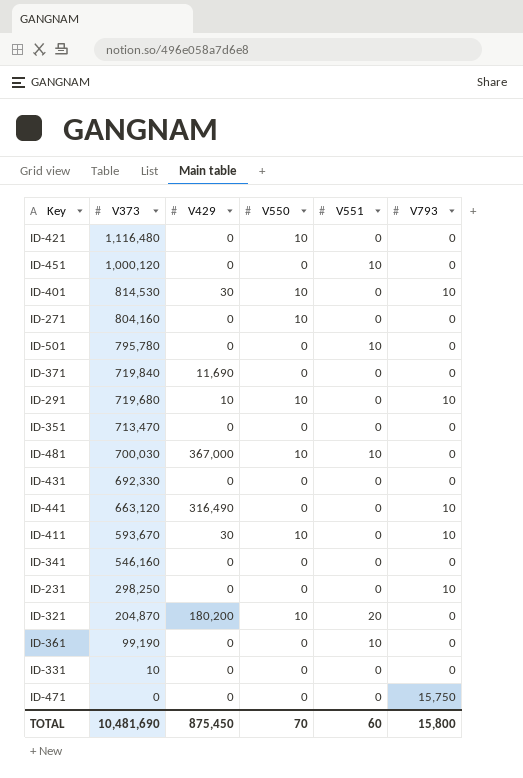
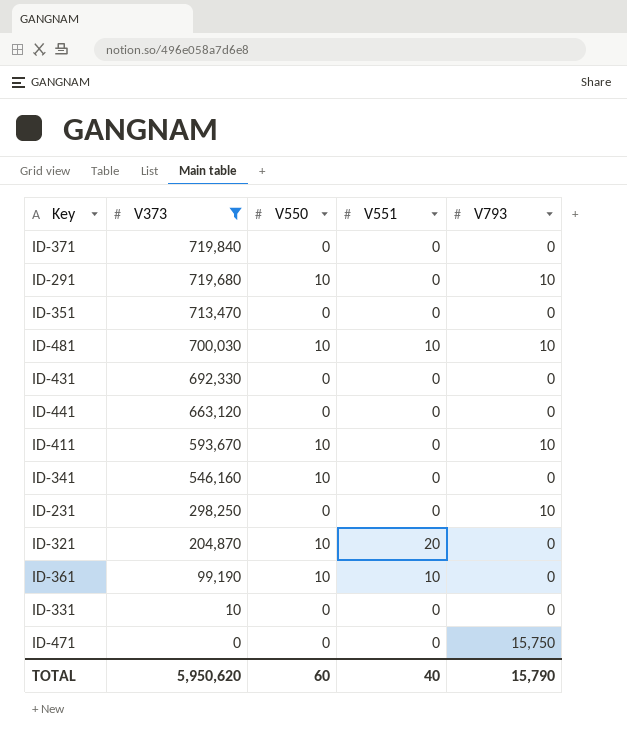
filter: none -> V373 <= 719,840
column V429 | position: 3 -> none
ID-481 | V793: 0 -> 10
ID-441 | V793: 10 -> 0
ID-341 | V550: 0 -> 10
ID-361 | V550: 0 -> 10
TOTAL | V373: 10,481,690 -> 5,950,620
TOTAL | V550: 70 -> 60
TOTAL | V551: 60 -> 40
TOTAL | V793: 15,800 -> 15,790

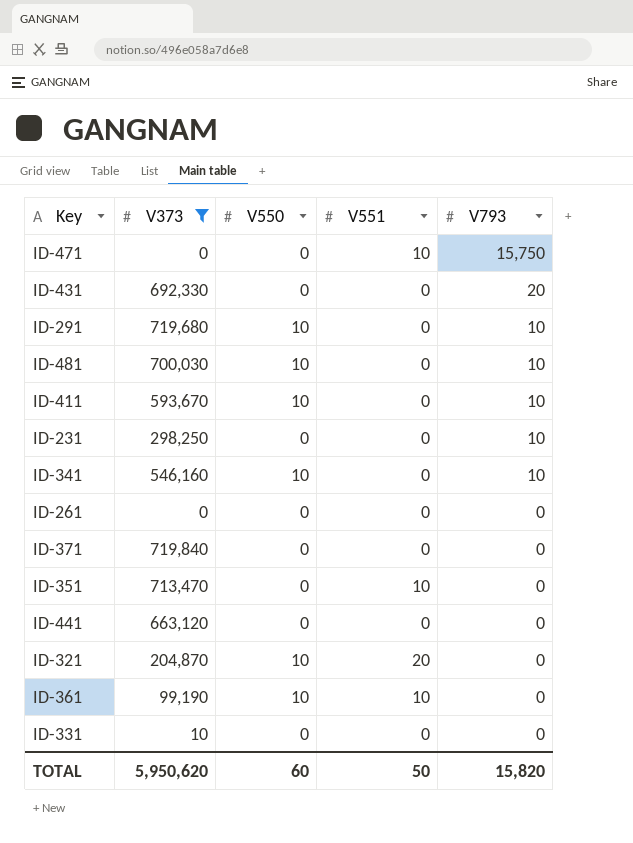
row order: V373 descending -> V793 descending
ID-471 | V551: 0 -> 10
ID-431 | V793: 0 -> 20
ID-481 | V551: 10 -> 0
ID-341 | V793: 0 -> 10
row ID-261: none -> 0 | 0 | 0 | 0
ID-351 | V551: 0 -> 10
TOTAL | V551: 40 -> 50
TOTAL | V793: 15,790 -> 15,820

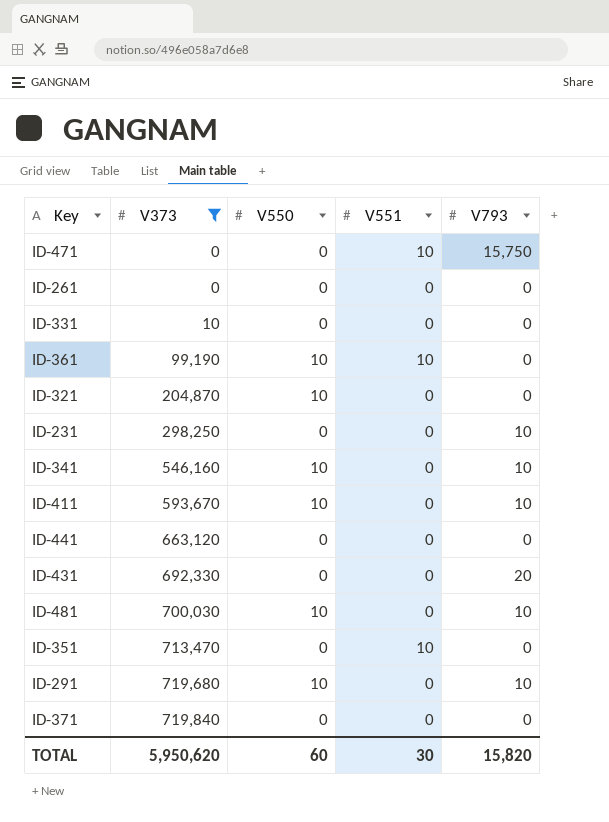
row order: V793 descending -> V373 ascending
ID-321 | V551: 20 -> 0
TOTAL | V551: 50 -> 30

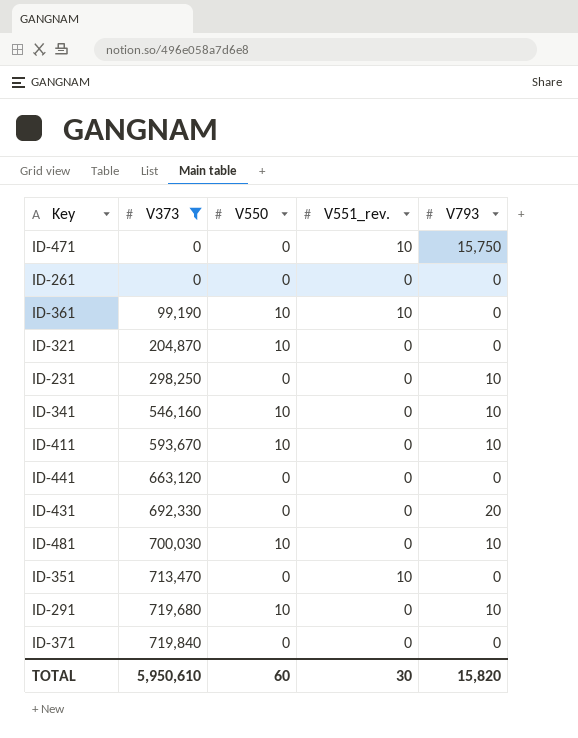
column name: V551 -> V551_rev.
row ID-331: 10 | 0 | 0 | 0 -> none
TOTAL | V373: 5,950,620 -> 5,950,610

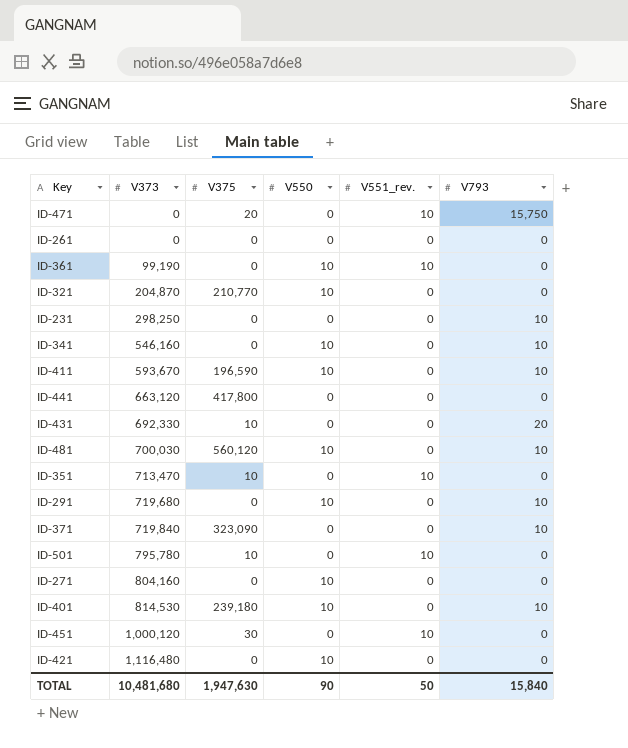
filter: V373 <= 719,840 -> none
column V375 | position: none -> 3
ID-371 | V793: 0 -> 10
TOTAL | V373: 5,950,610 -> 10,481,680
TOTAL | V550: 60 -> 90
TOTAL | V551_rev.: 30 -> 50
TOTAL | V793: 15,820 -> 15,840

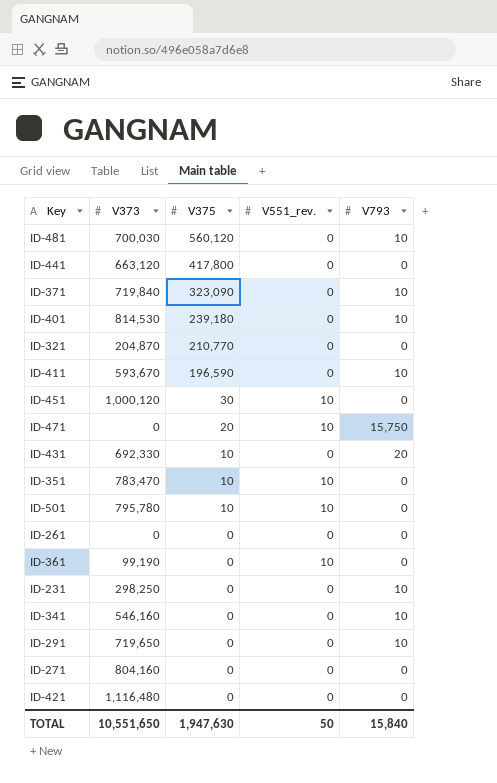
row order: V373 ascending -> V375 descending
column V550 | position: 4 -> none
ID-351 | V373: 713,470 -> 783,470
ID-291 | V373: 719,680 -> 719,650
TOTAL | V373: 10,481,680 -> 10,551,650

